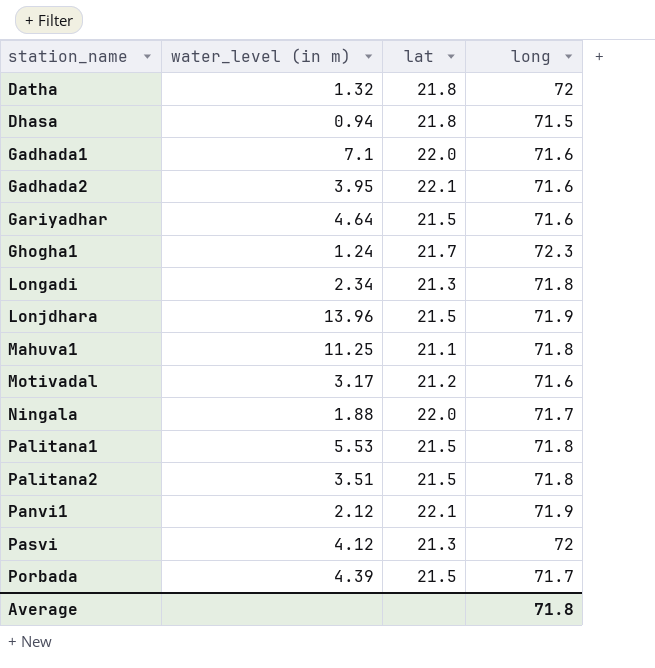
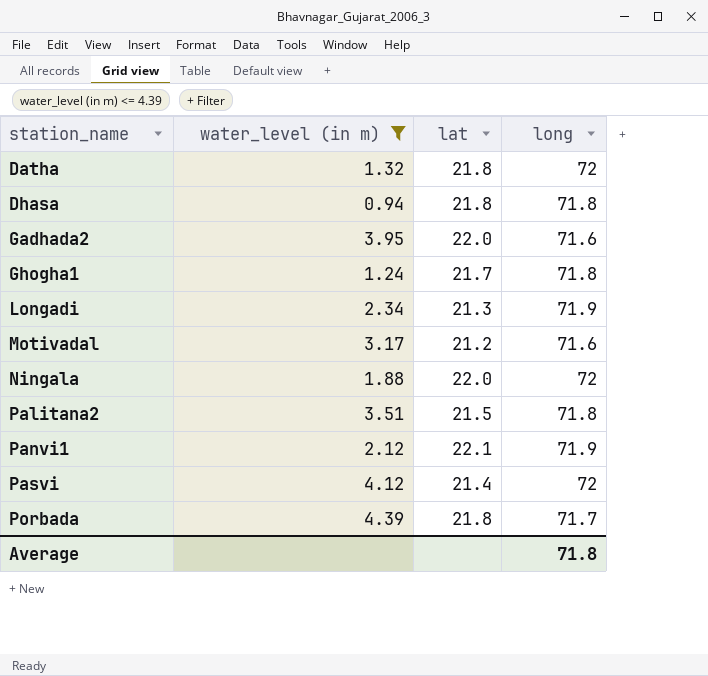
filter: none -> water_level (in m) <= 4.39
Dhasa | long: 71.5 -> 71.8
Gadhada2 | lat: 22.1 -> 22.0
Ghogha1 | long: 72.3 -> 71.8
Longadi | long: 71.8 -> 71.9
Ningala | long: 71.7 -> 72
Pasvi | lat: 21.3 -> 21.4
Porbada | lat: 21.5 -> 21.8

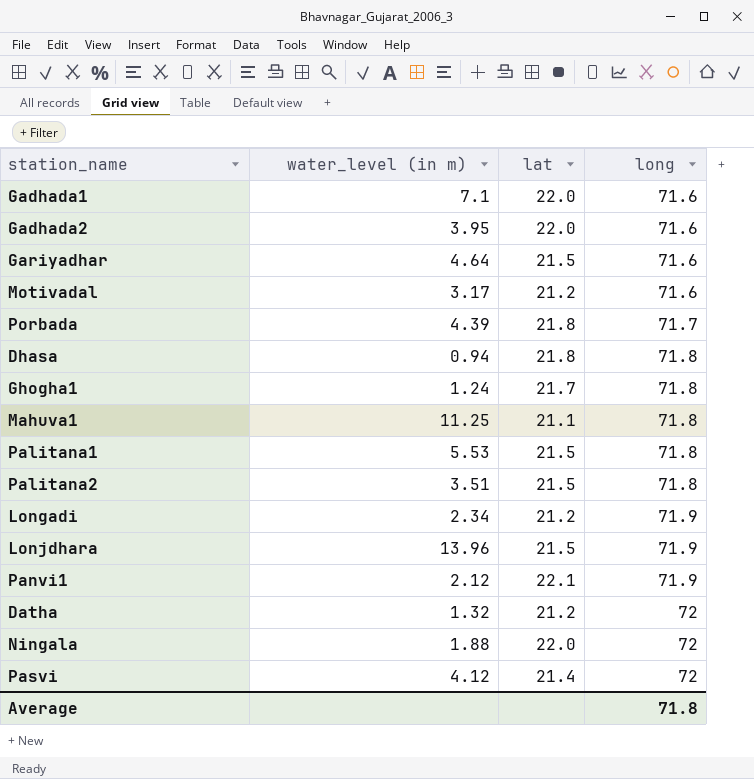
filter: water_level (in m) <= 4.39 -> none
row order: station_name ascending -> long ascending
Longadi | lat: 21.3 -> 21.2
Datha | lat: 21.8 -> 21.2

